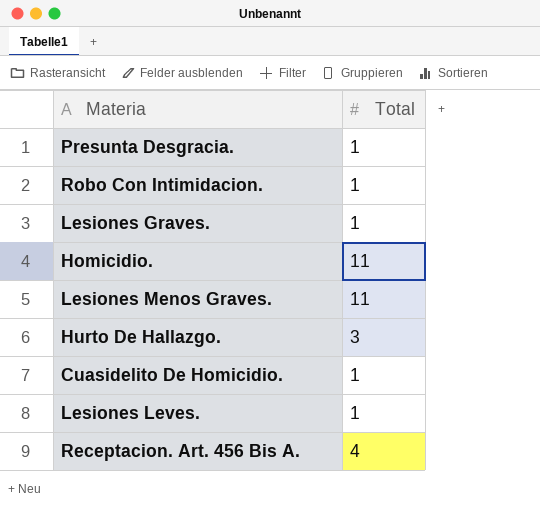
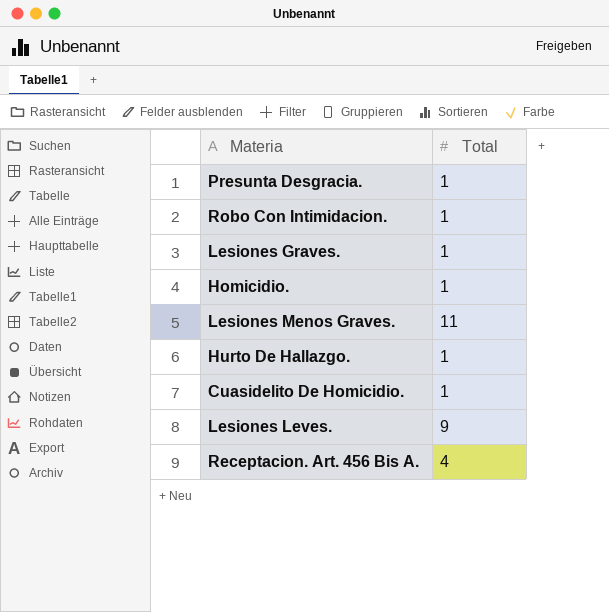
Homicidio. | Total: 11 -> 1
Hurto De Hallazgo. | Total: 3 -> 1
Lesiones Leves. | Total: 1 -> 9

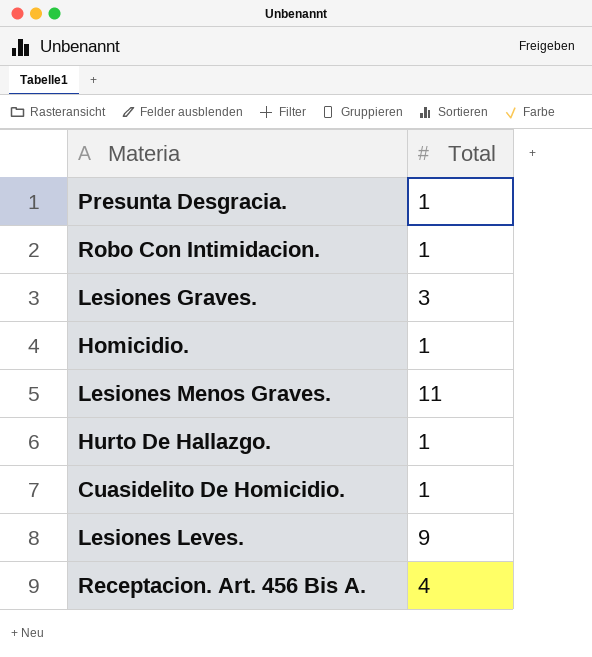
Lesiones Graves. | Total: 1 -> 3

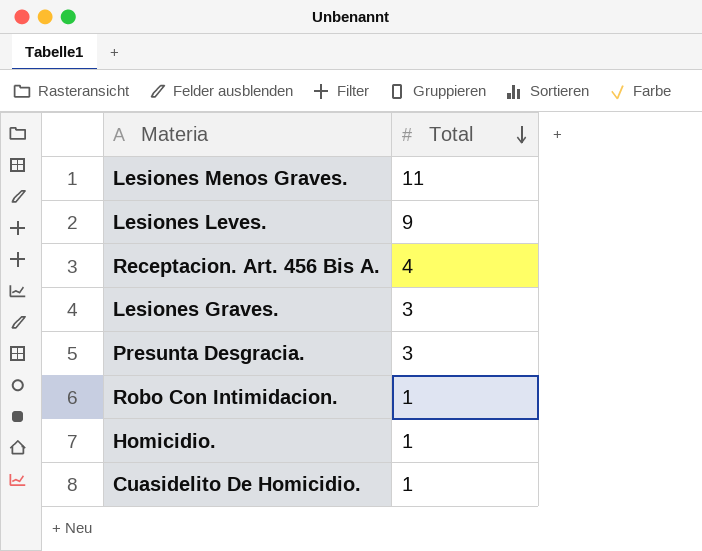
row order: none -> Total descending
row Hurto De Hallazgo.: 1 -> none
Presunta Desgracia. | Total: 1 -> 3

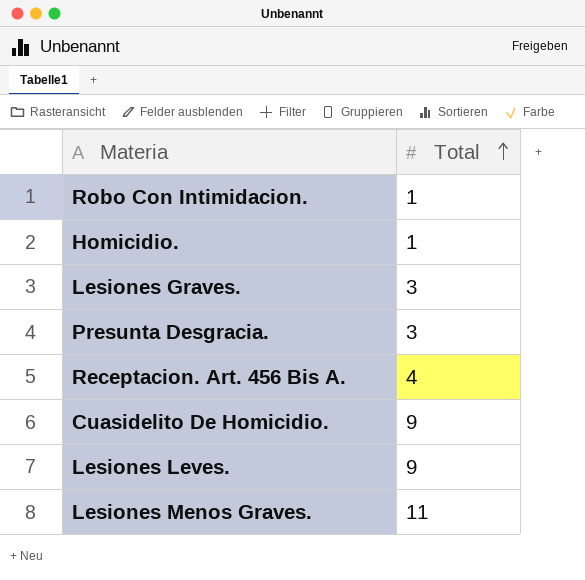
row order: Total descending -> Total ascending
Cuasidelito De Homicidio. | Total: 1 -> 9

